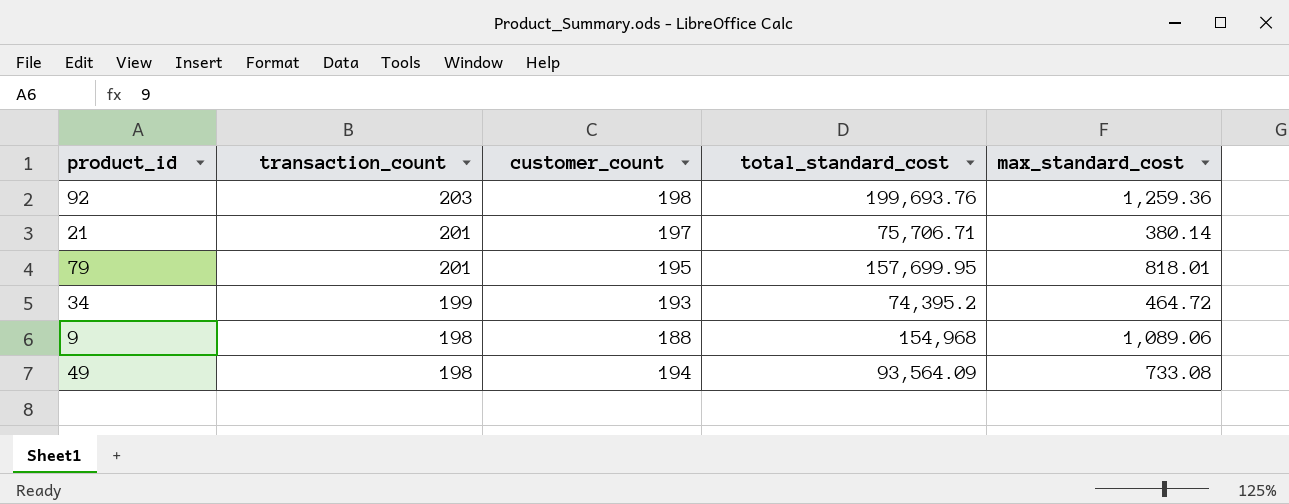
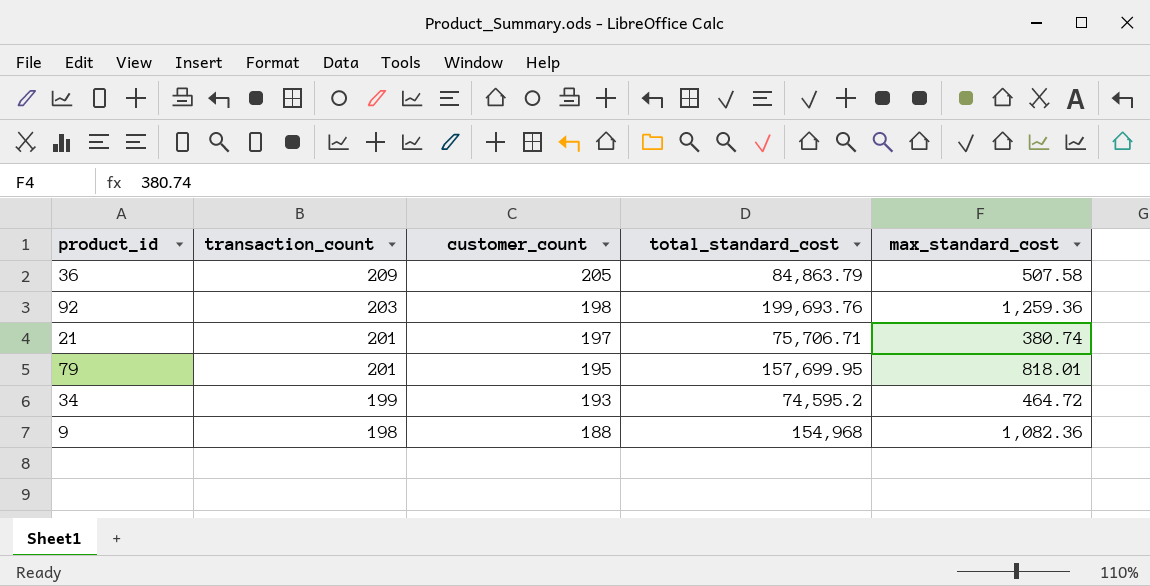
row 49: 198 | 194 | 93,564.09 | 733.08 -> none
row 36: none -> 209 | 205 | 84,863.79 | 507.58
21 | max_standard_cost: 380.14 -> 380.74
34 | total_standard_cost: 74,395.2 -> 74,595.2
9 | max_standard_cost: 1,089.06 -> 1,082.36

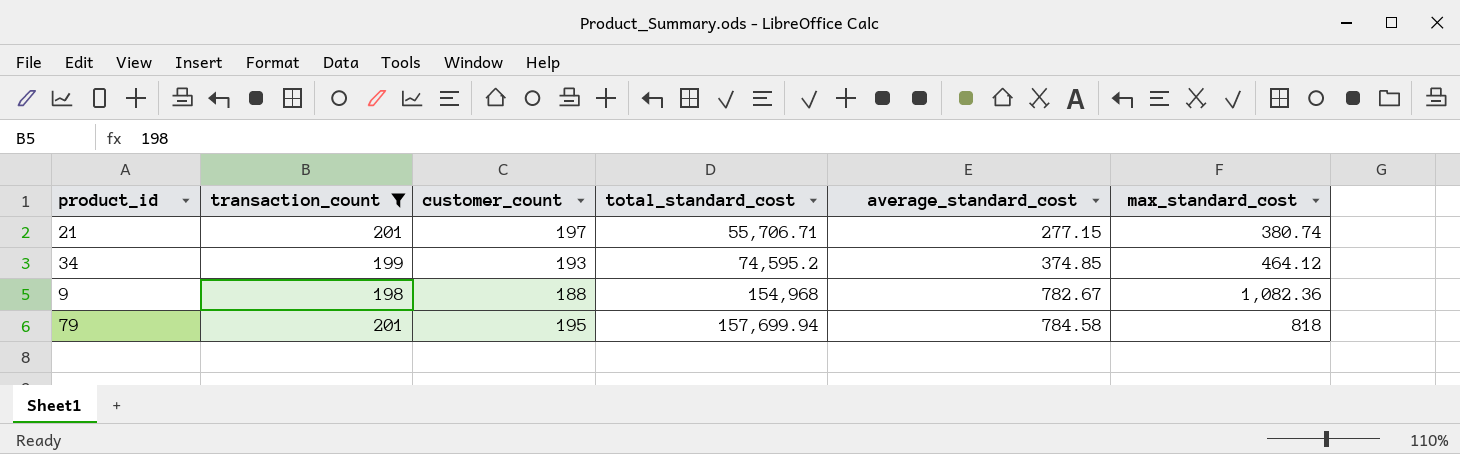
filter: none -> transaction_count <= 201
row order: transaction_count descending -> total_standard_cost ascending
column average_standard_cost | formula: none -> [total_standard_cost] / [transaction_count]
21 | total_standard_cost: 75,706.71 -> 55,706.71
34 | max_standard_cost: 464.72 -> 464.12
79 | total_standard_cost: 157,699.95 -> 157,699.94
79 | max_standard_cost: 818.01 -> 818

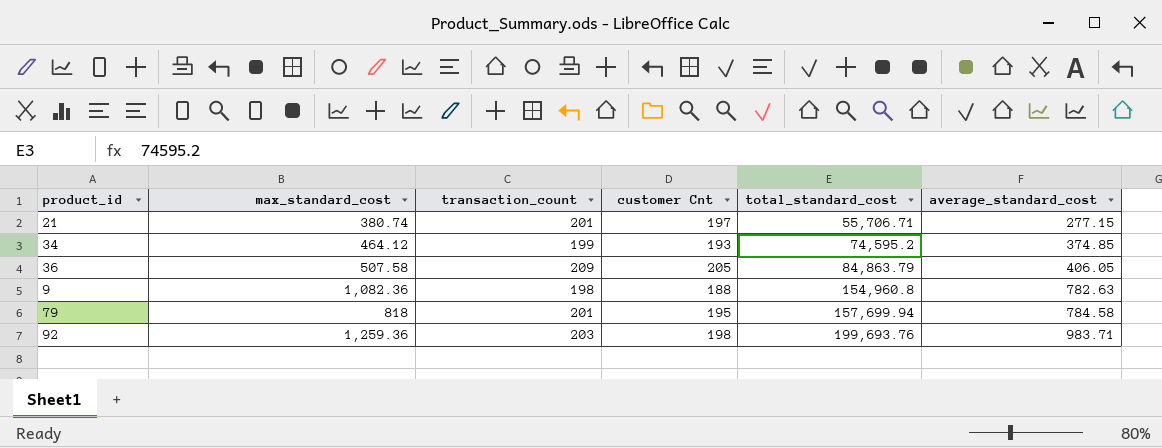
filter: transaction_count <= 201 -> none
column max_standard_cost | position: 6 -> 2
column name: customer_count -> customer Cnt
9 | total_standard_cost: 154,968 -> 154,960.8
9 | average_standard_cost: 782.67 -> 782.63

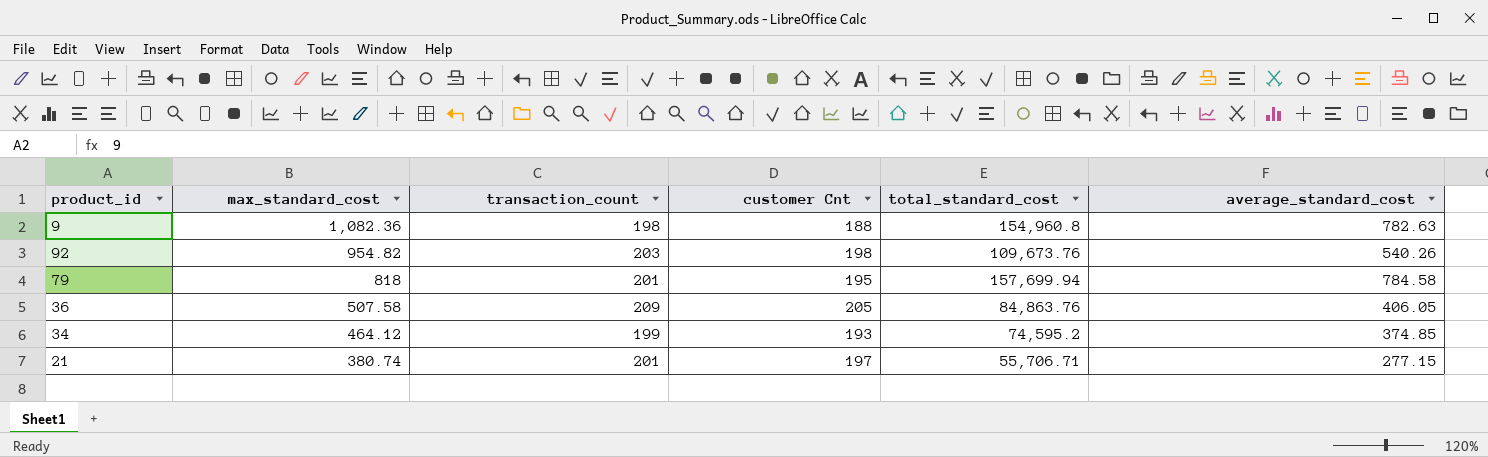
row order: total_standard_cost ascending -> max_standard_cost descending
92 | max_standard_cost: 1,259.36 -> 954.82
92 | total_standard_cost: 199,693.76 -> 109,673.76
92 | average_standard_cost: 983.71 -> 540.26
36 | total_standard_cost: 84,863.79 -> 84,863.76

